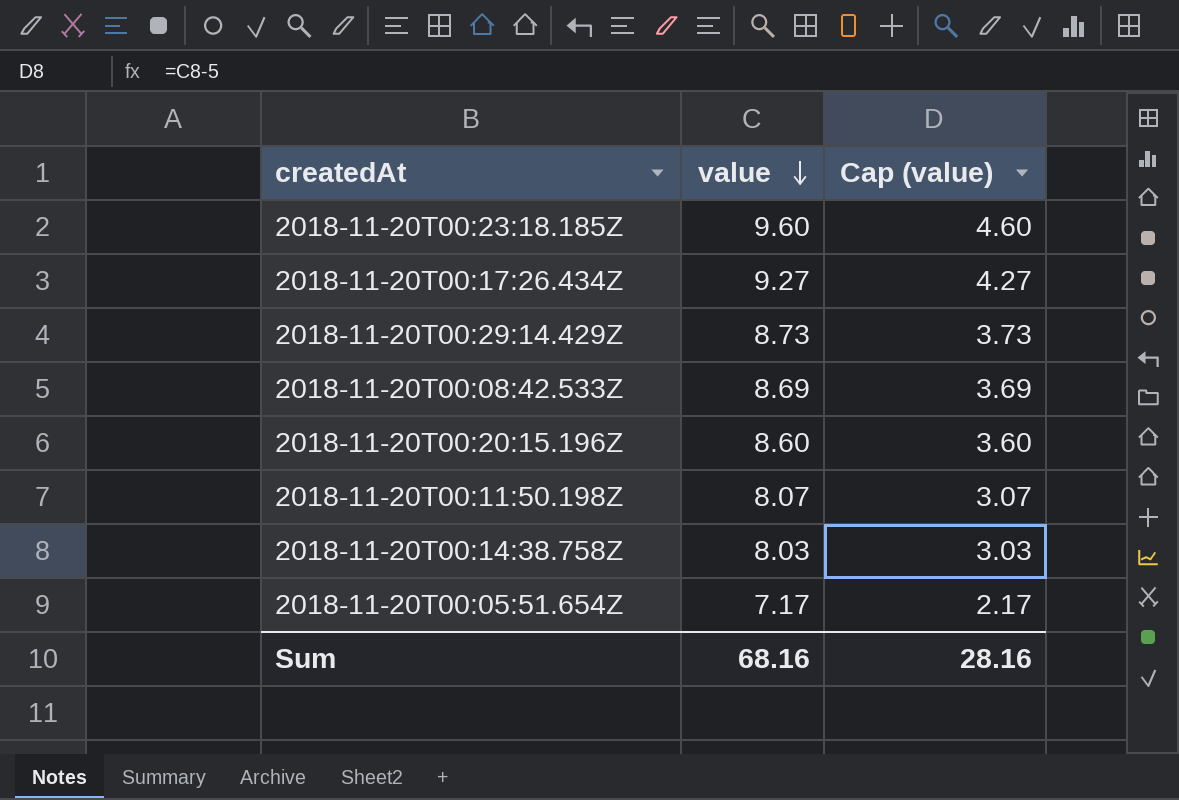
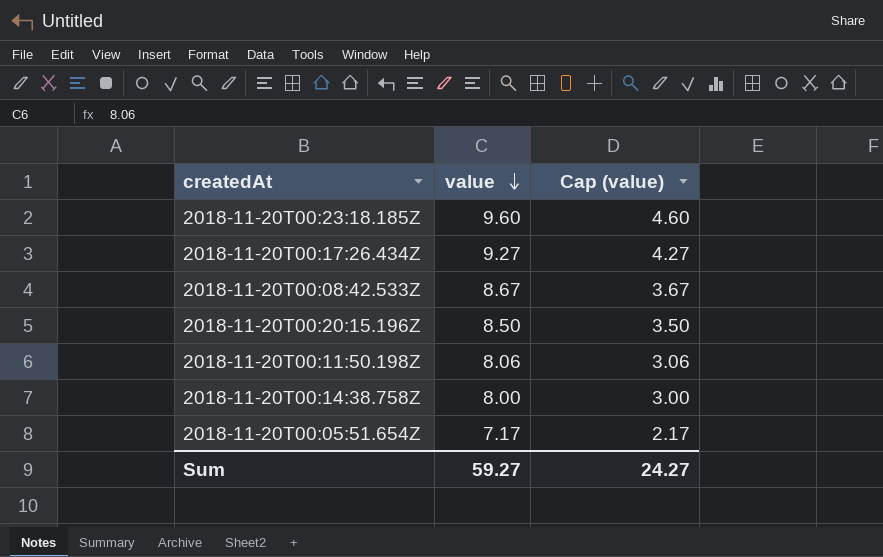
row 2018-11-20T00:29:14.429Z: 8.73 | 3.73 -> none
2018-11-20T00:08:42.533Z | value: 8.69 -> 8.67
2018-11-20T00:08:42.533Z | Cap (value): 3.69 -> 3.67
2018-11-20T00:20:15.196Z | value: 8.60 -> 8.50
2018-11-20T00:20:15.196Z | Cap (value): 3.60 -> 3.50
2018-11-20T00:11:50.198Z | value: 8.07 -> 8.06
2018-11-20T00:11:50.198Z | Cap (value): 3.07 -> 3.06
2018-11-20T00:14:38.758Z | value: 8.03 -> 8.00
2018-11-20T00:14:38.758Z | Cap (value): 3.03 -> 3.00
Sum | value: 68.16 -> 59.27
Sum | Cap (value): 28.16 -> 24.27

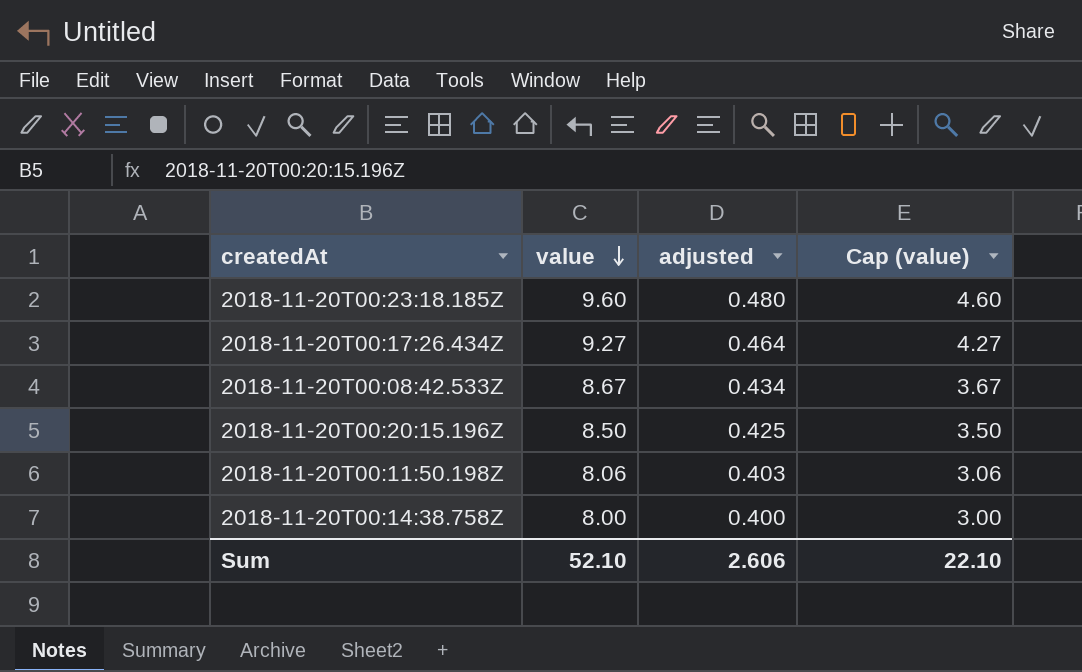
column adjusted | formula: none -> [value] * 0.05
row 2018-11-20T00:05:51.654Z: 7.17 | 2.17 -> none
Sum | value: 59.27 -> 52.10
Sum | Cap (value): 24.27 -> 22.10

